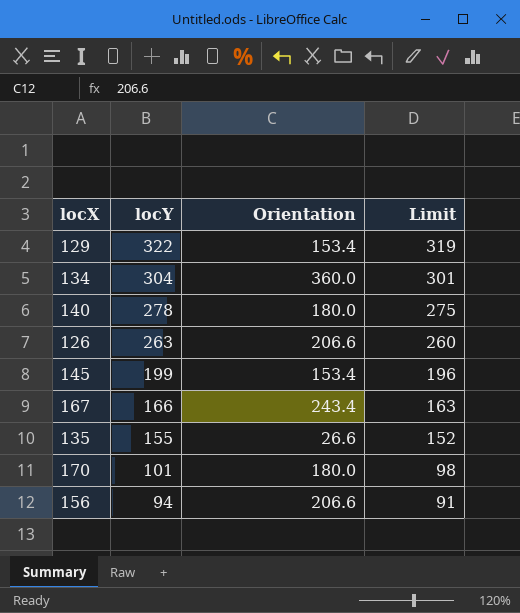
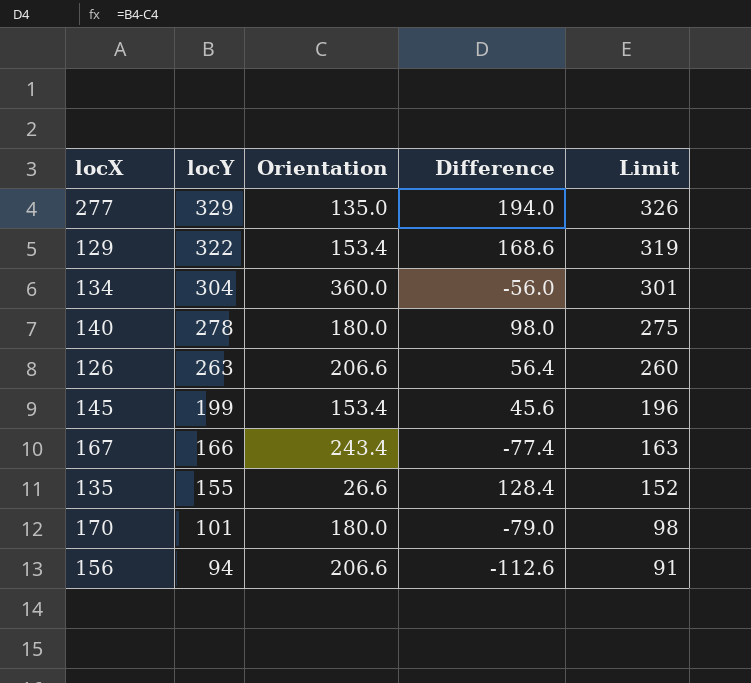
column Difference | formula: none -> [locY] - [Orientation]
row 277: none -> 329 | 135.0 | 194.0 | 326

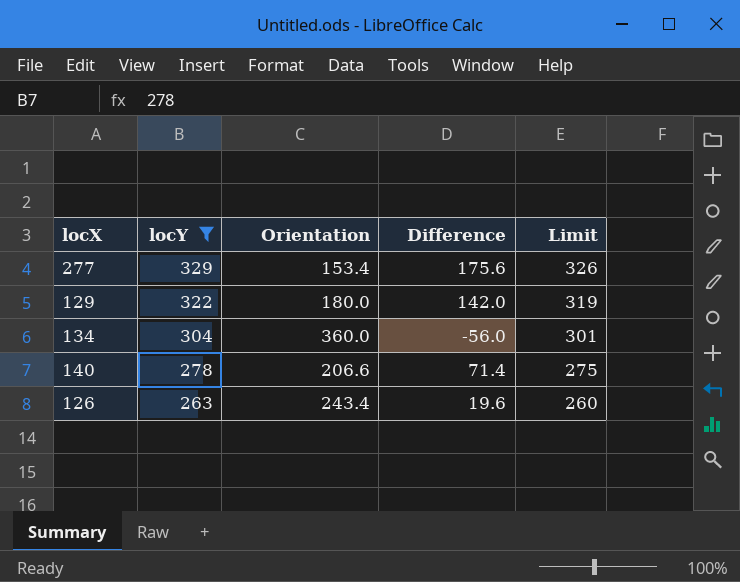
filter: none -> locY >= 263
277 | Orientation: 135.0 -> 153.4
277 | Difference: 194.0 -> 175.6
129 | Orientation: 153.4 -> 180.0
129 | Difference: 168.6 -> 142.0
140 | Orientation: 180.0 -> 206.6
140 | Difference: 98.0 -> 71.4
126 | Orientation: 206.6 -> 243.4
126 | Difference: 56.4 -> 19.6

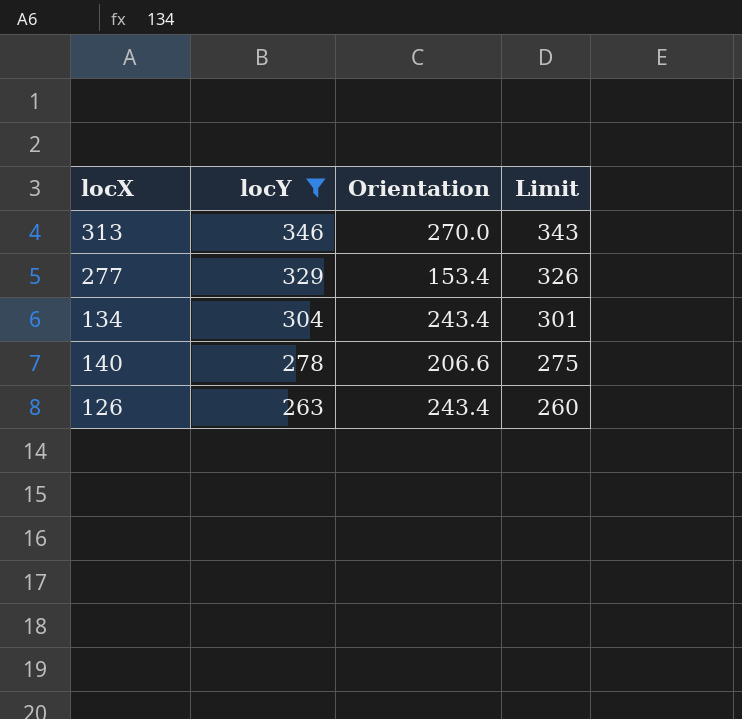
column Difference | formula: [locY] - [Orientation] -> none
row 129: 322 | 180.0 | 142.0 | 319 -> none
row 313: none -> 346 | 270.0 | 343
134 | Orientation: 360.0 -> 243.4

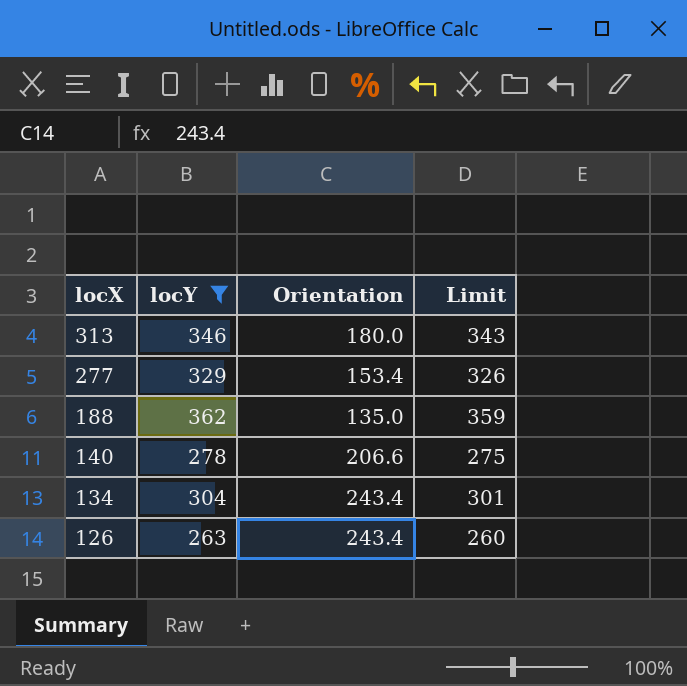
row order: locY descending -> locX descending
313 | Orientation: 270.0 -> 180.0
row 188: none -> 362 | 135.0 | 359

